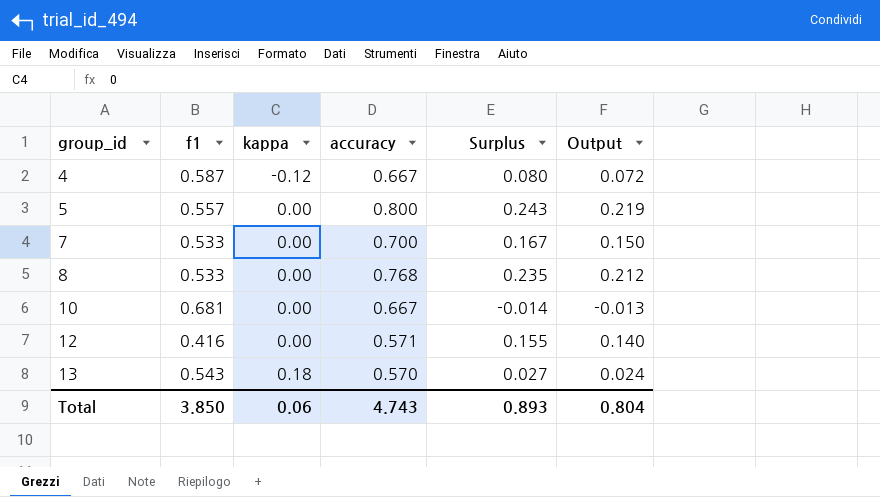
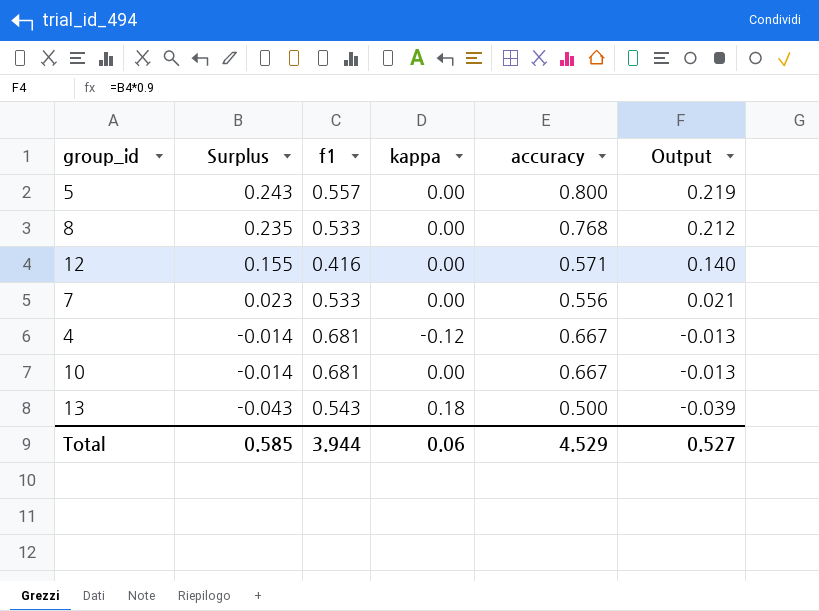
row order: group_id ascending -> Surplus descending
column Surplus | position: 5 -> 2
7 | Surplus: 0.167 -> 0.023
7 | accuracy: 0.700 -> 0.556
7 | Output: 0.150 -> 0.021
4 | Surplus: 0.080 -> -0.014
4 | f1: 0.587 -> 0.681
4 | Output: 0.072 -> -0.013
13 | Surplus: 0.027 -> -0.043
13 | accuracy: 0.570 -> 0.500
13 | Output: 0.024 -> -0.039
Total | Surplus: 0.893 -> 0.585
Total | f1: 3.850 -> 3.944
Total | accuracy: 4.743 -> 4.529
Total | Output: 0.804 -> 0.527

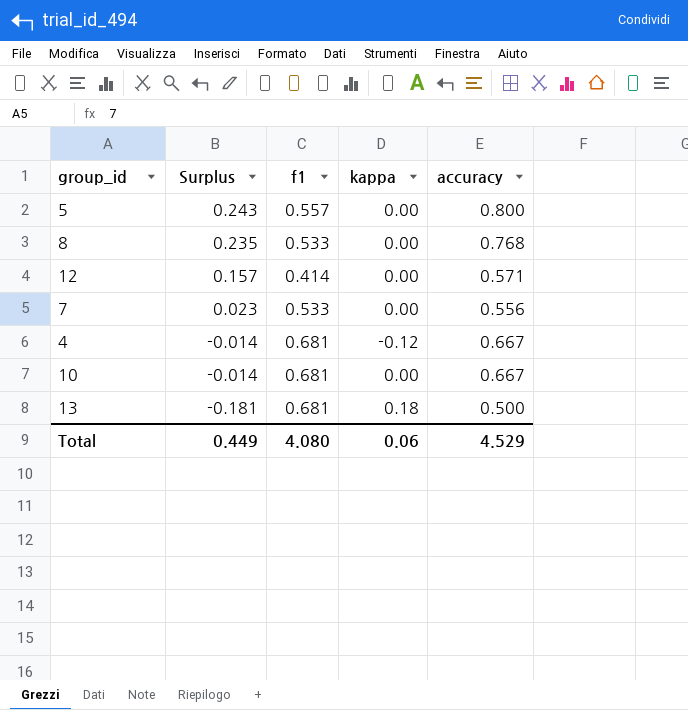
column Output | formula: [Surplus] * 0.9 -> none
12 | Surplus: 0.155 -> 0.157
12 | f1: 0.416 -> 0.414
13 | Surplus: -0.043 -> -0.181
13 | f1: 0.543 -> 0.681
Total | Surplus: 0.585 -> 0.449
Total | f1: 3.944 -> 4.080

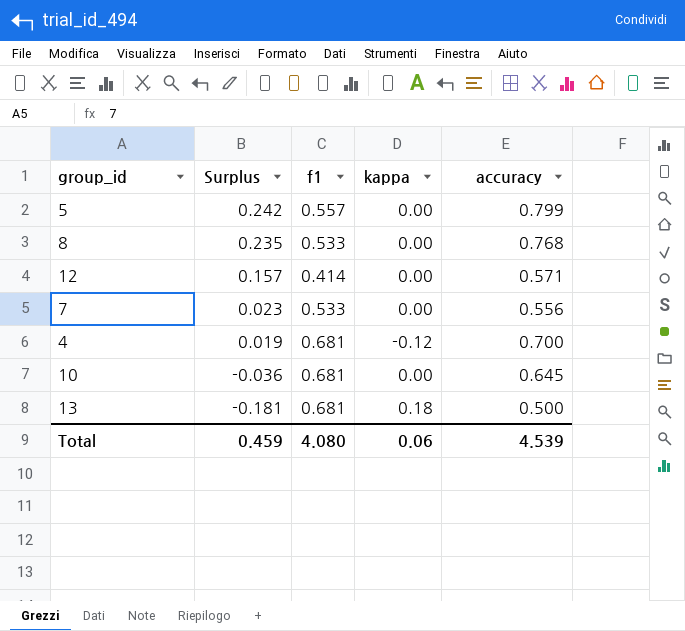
5 | Surplus: 0.243 -> 0.242
5 | accuracy: 0.800 -> 0.799
4 | Surplus: -0.014 -> 0.019
4 | accuracy: 0.667 -> 0.700
10 | Surplus: -0.014 -> -0.036
10 | accuracy: 0.667 -> 0.645
Total | Surplus: 0.449 -> 0.459
Total | accuracy: 4.529 -> 4.539

